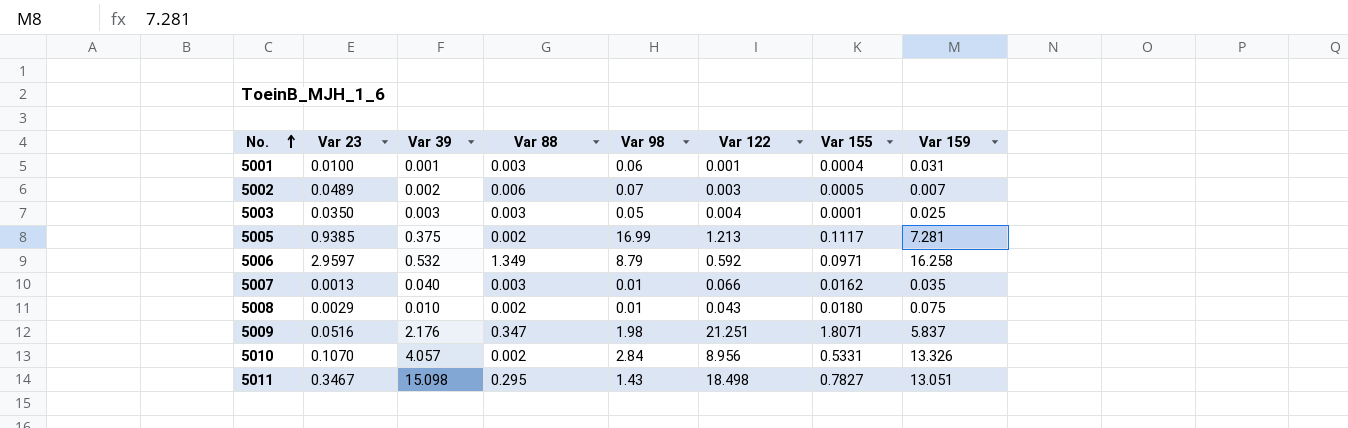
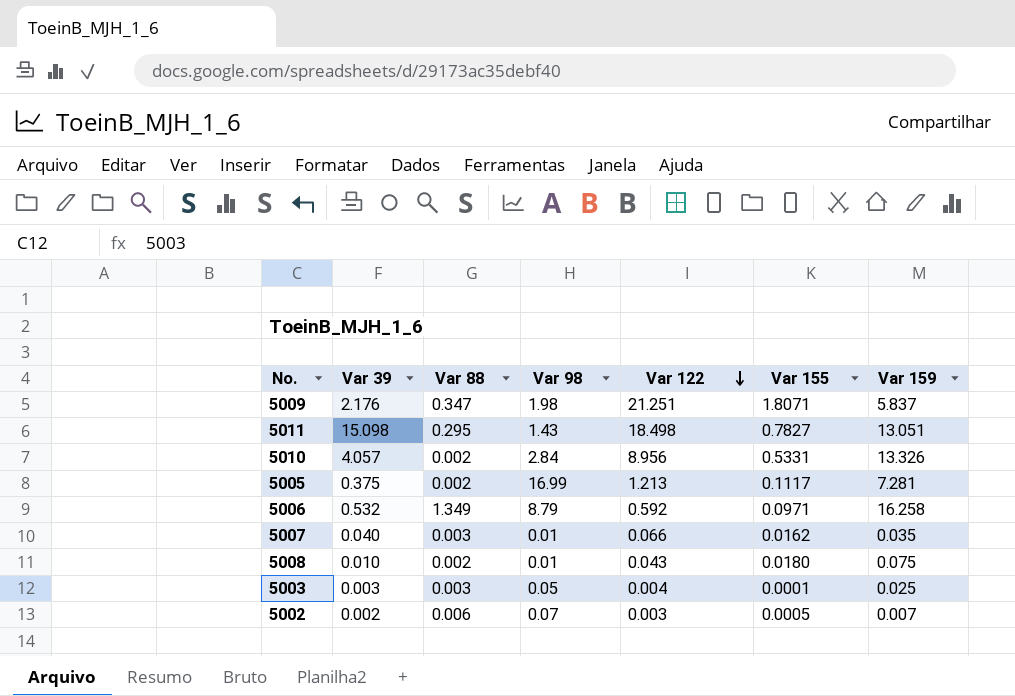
row order: No. ascending -> Var 122 descending
column Var 23 | position: 2 -> none
row 5001: 0.0100 | 0.001 | 0.003 | 0.06 | 0.001 | 0.0004 | 0.031 -> none

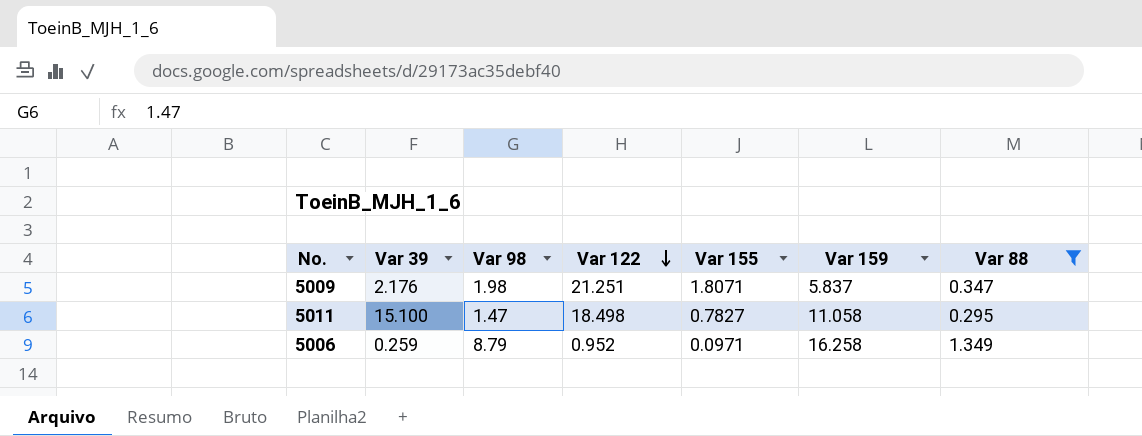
filter: none -> Var 88 >= 0.295
column Var 88 | position: 3 -> 7
5011 | Var 39: 15.098 -> 15.100
5011 | Var 98: 1.43 -> 1.47
5011 | Var 159: 13.051 -> 11.058
5006 | Var 39: 0.532 -> 0.259
5006 | Var 122: 0.592 -> 0.952

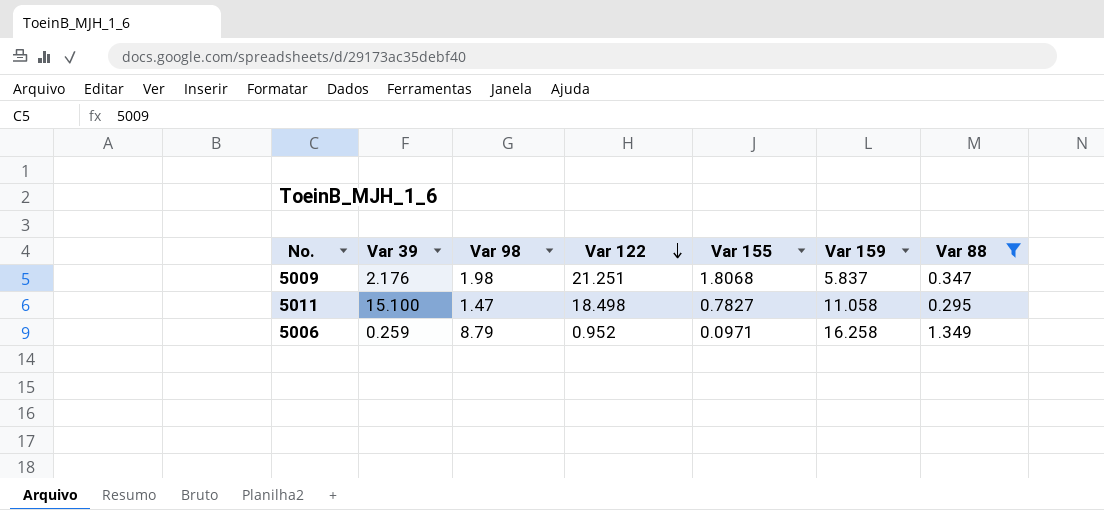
5009 | Var 155: 1.8071 -> 1.8068

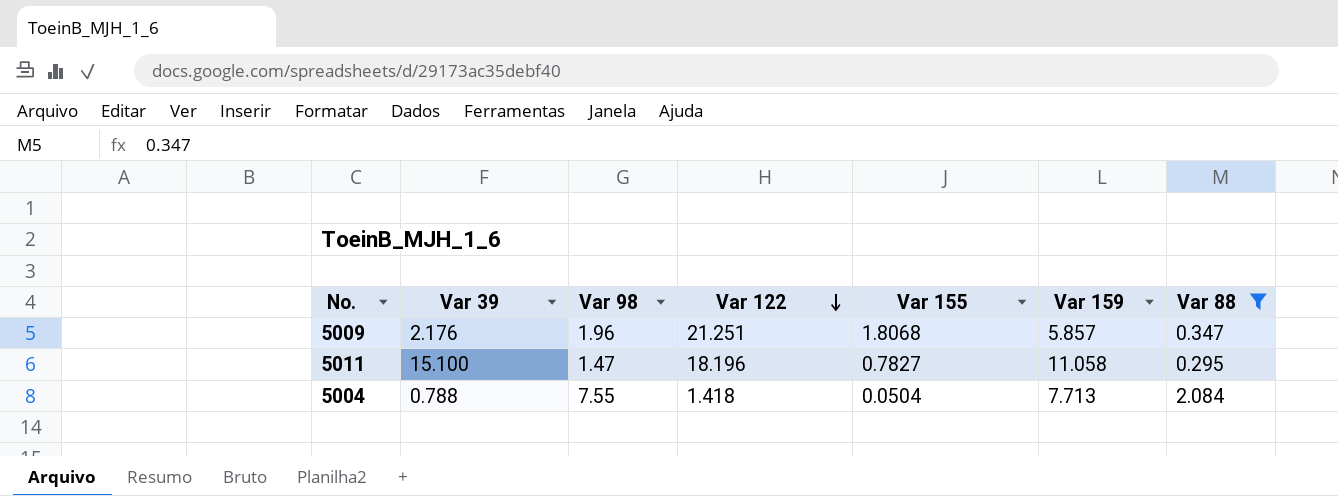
row 5006: 0.259 | 8.79 | 0.952 | 0.0971 | 16.258 | 1.349 -> none
5009 | Var 98: 1.98 -> 1.96
5009 | Var 159: 5.837 -> 5.857
5011 | Var 122: 18.498 -> 18.196
row 5004: none -> 0.788 | 7.55 | 1.418 | 0.0504 | 7.713 | 2.084

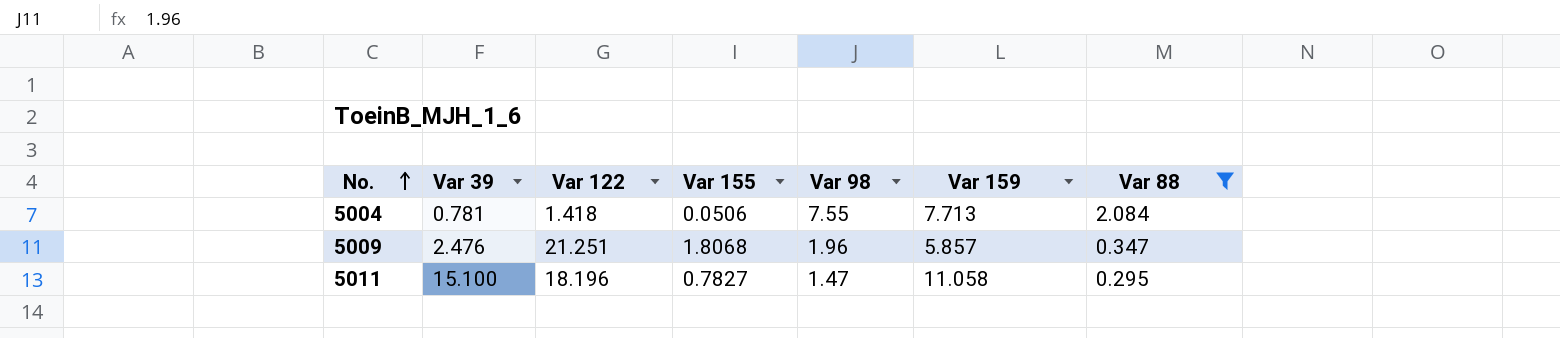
row order: Var 122 descending -> No. ascending
column Var 98 | position: 3 -> 5
5004 | Var 39: 0.788 -> 0.781
5004 | Var 155: 0.0504 -> 0.0506
5009 | Var 39: 2.176 -> 2.476

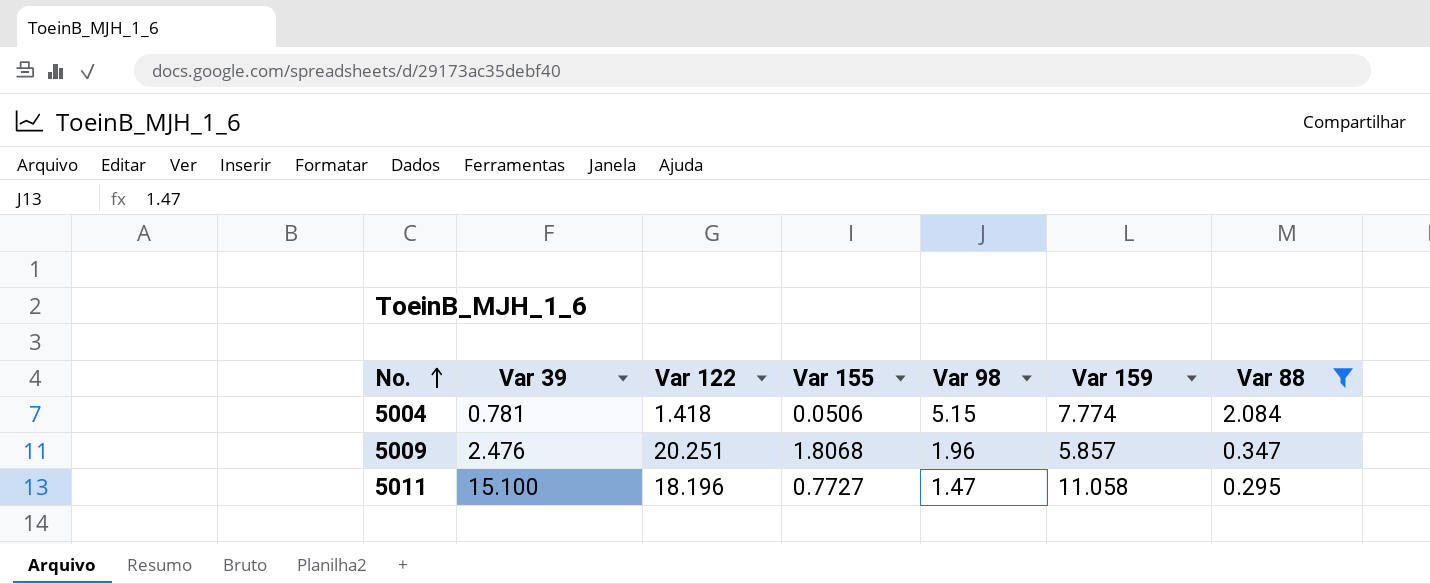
5004 | Var 98: 7.55 -> 5.15
5004 | Var 159: 7.713 -> 7.774
5009 | Var 122: 21.251 -> 20.251
5011 | Var 155: 0.7827 -> 0.7727

